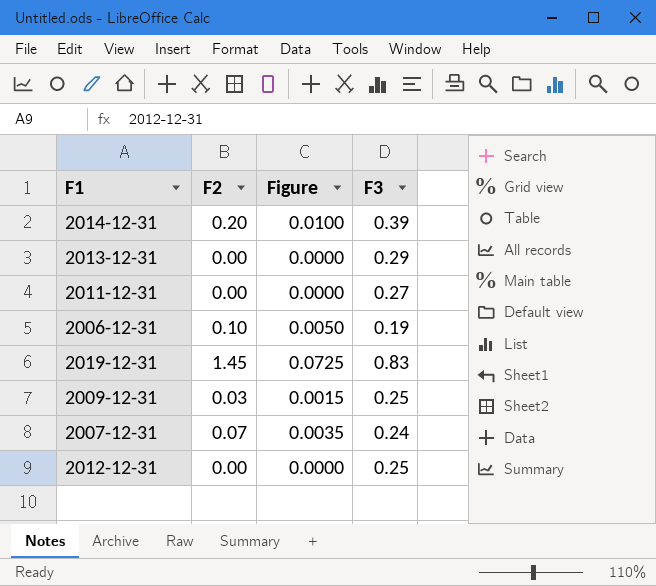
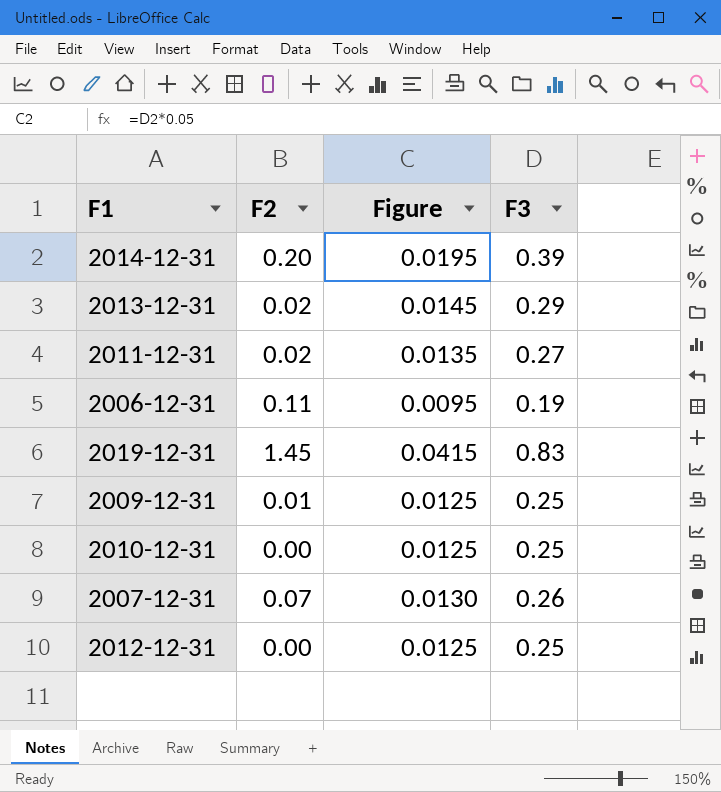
column Figure | formula: [F2] * 0.05 -> [F3] * 0.05
2013-12-31 | F2: 0.00 -> 0.02
2011-12-31 | F2: 0.00 -> 0.02
2006-12-31 | F2: 0.10 -> 0.11
2009-12-31 | F2: 0.03 -> 0.01
row 2010-12-31: none -> 0.00 | 0.0125 | 0.25
2007-12-31 | F3: 0.24 -> 0.26

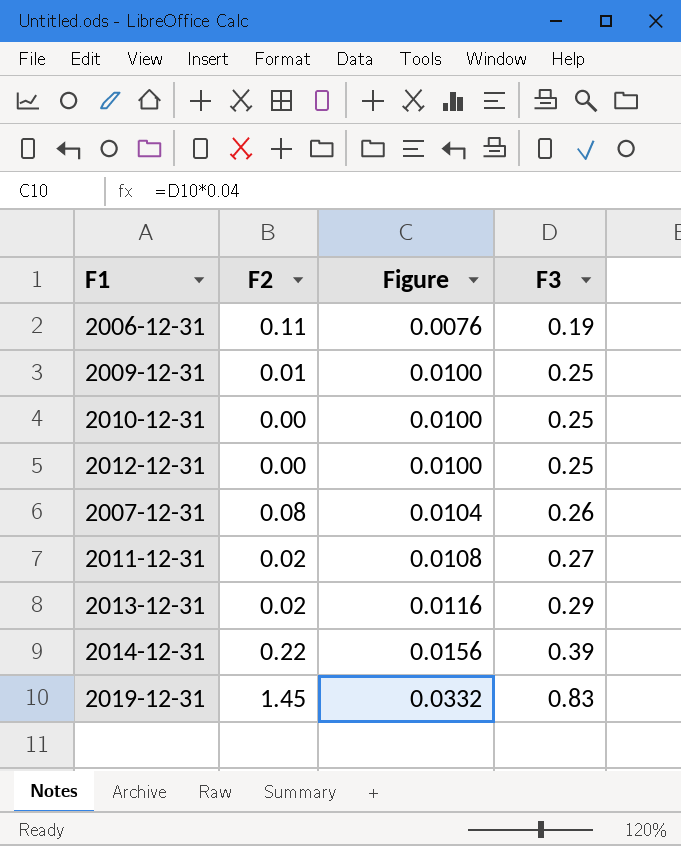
row order: none -> Figure ascending
column Figure | formula: [F3] * 0.05 -> [F3] * 0.04
2007-12-31 | F2: 0.07 -> 0.08
2014-12-31 | F2: 0.20 -> 0.22

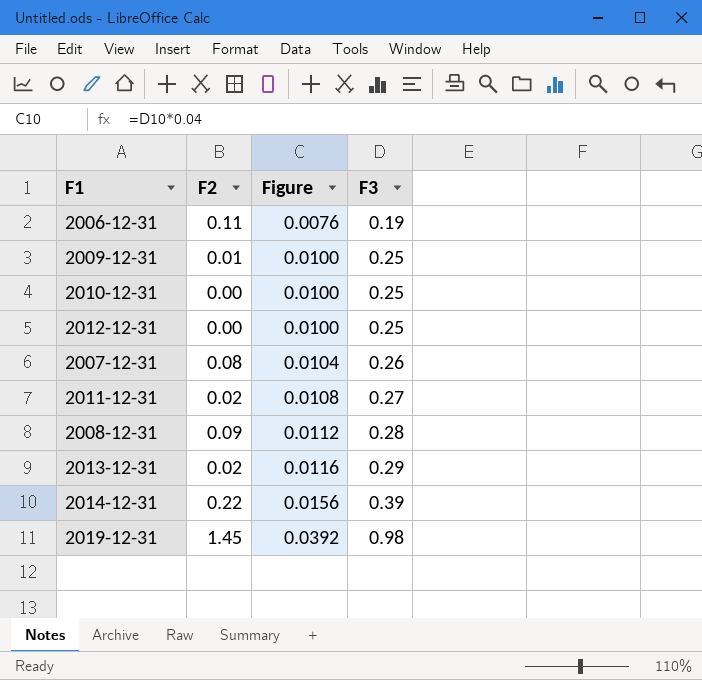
row 2008-12-31: none -> 0.09 | 0.0112 | 0.28
2019-12-31 | Figure: 0.0332 -> 0.0392
2019-12-31 | F3: 0.83 -> 0.98

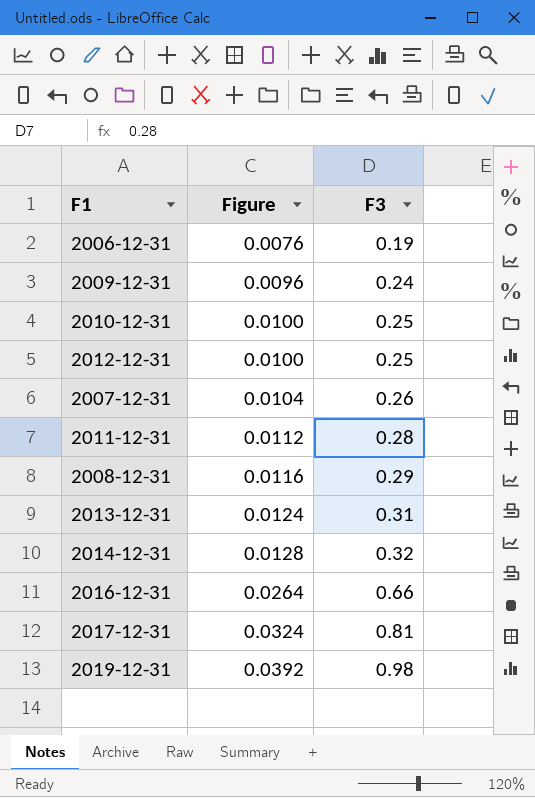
column F2 | position: 2 -> none
2009-12-31 | Figure: 0.0100 -> 0.0096
2009-12-31 | F3: 0.25 -> 0.24
2011-12-31 | Figure: 0.0108 -> 0.0112
2011-12-31 | F3: 0.27 -> 0.28
2008-12-31 | Figure: 0.0112 -> 0.0116
2008-12-31 | F3: 0.28 -> 0.29
2013-12-31 | Figure: 0.0116 -> 0.0124
2013-12-31 | F3: 0.29 -> 0.31
2014-12-31 | Figure: 0.0156 -> 0.0128
2014-12-31 | F3: 0.39 -> 0.32
row 2016-12-31: none -> 0.0264 | 0.66
row 2017-12-31: none -> 0.0324 | 0.81

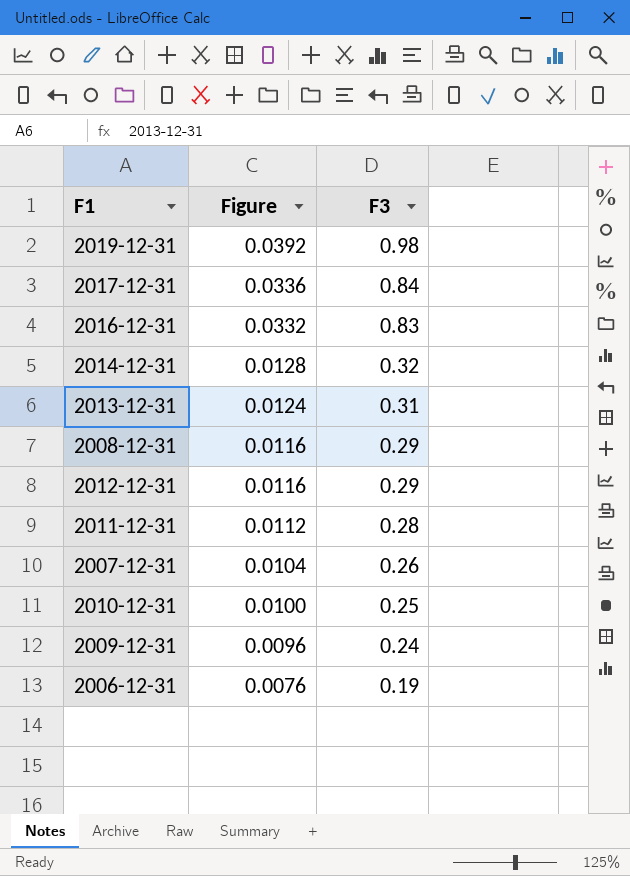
row order: Figure ascending -> Figure descending
2017-12-31 | Figure: 0.0324 -> 0.0336
2017-12-31 | F3: 0.81 -> 0.84
2016-12-31 | Figure: 0.0264 -> 0.0332
2016-12-31 | F3: 0.66 -> 0.83
2012-12-31 | Figure: 0.0100 -> 0.0116
2012-12-31 | F3: 0.25 -> 0.29

